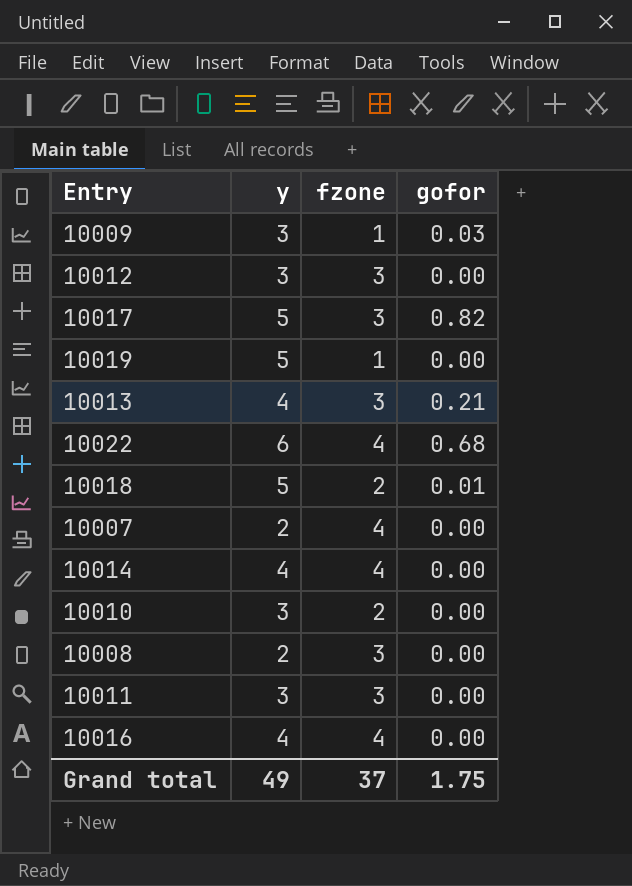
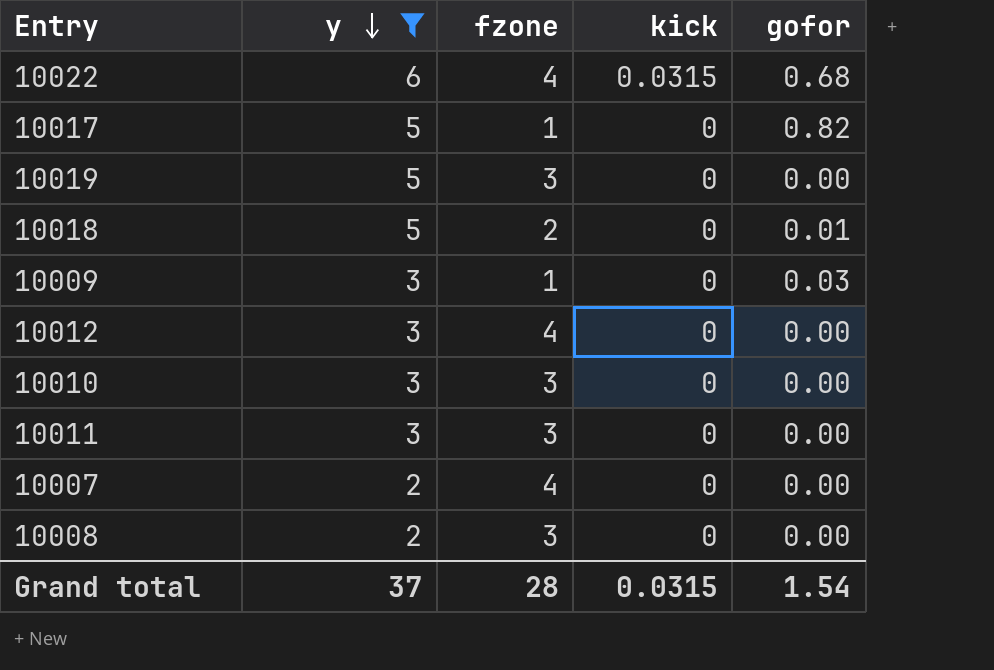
filter: none -> y != 4
row order: none -> y descending
column kick | position: none -> 4
10017 | fzone: 3 -> 1
10019 | fzone: 1 -> 3
10012 | fzone: 3 -> 4
10010 | fzone: 2 -> 3
Grand total | y: 49 -> 37
Grand total | fzone: 37 -> 28
Grand total | gofor: 1.75 -> 1.54

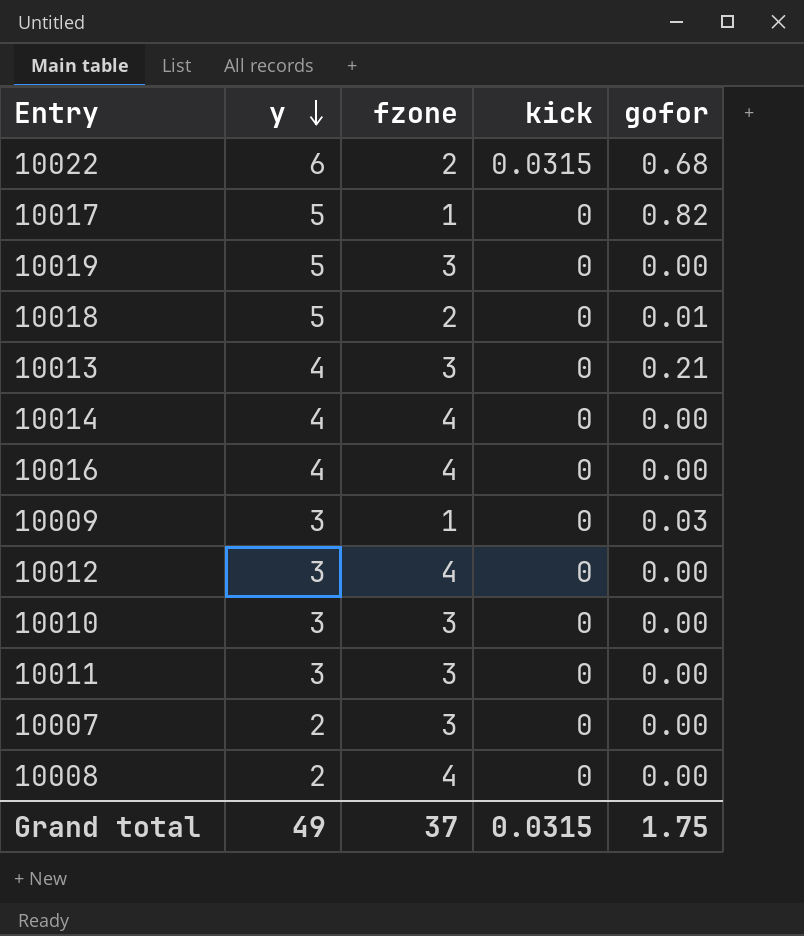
filter: y != 4 -> none
10022 | fzone: 4 -> 2
10007 | fzone: 4 -> 3
10008 | fzone: 3 -> 4
Grand total | y: 37 -> 49
Grand total | fzone: 28 -> 37
Grand total | gofor: 1.54 -> 1.75

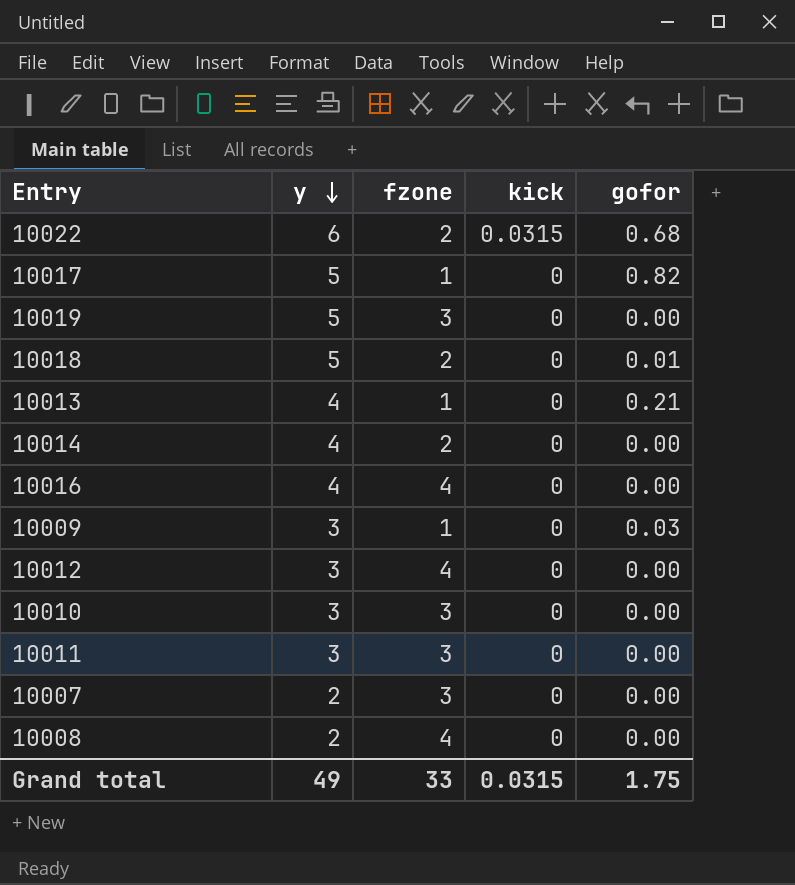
10013 | fzone: 3 -> 1
10014 | fzone: 4 -> 2
Grand total | fzone: 37 -> 33

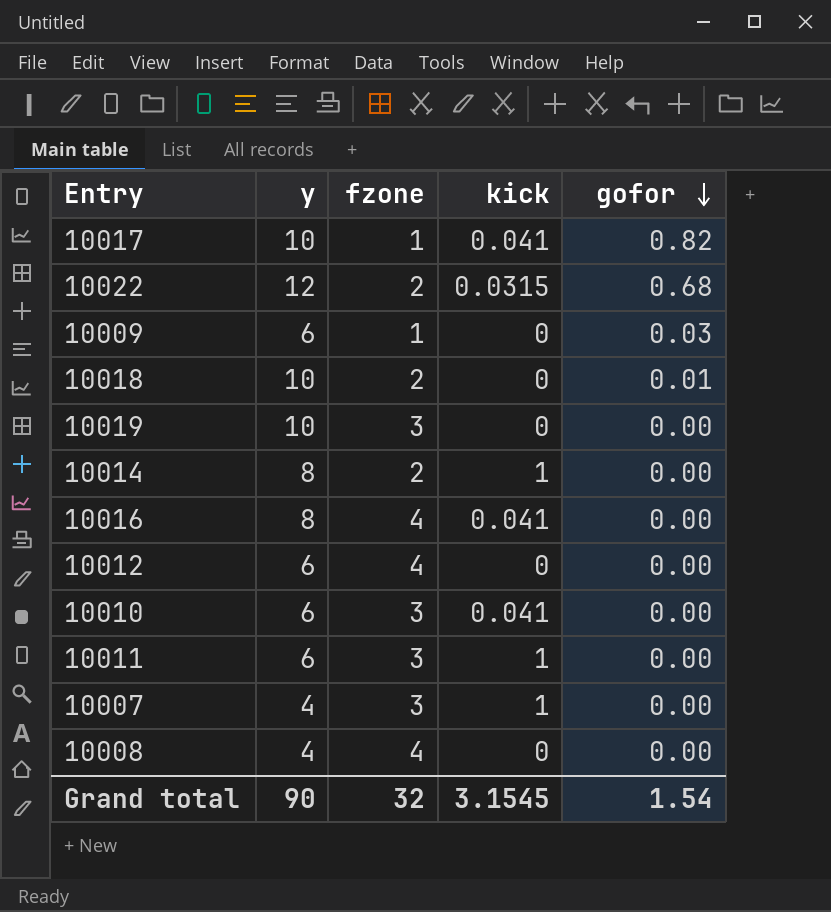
row order: y descending -> gofor descending
row 10013: 4 | 1 | 0 | 0.21 -> none
10017 | y: 5 -> 10
10017 | kick: 0 -> 0.041
10022 | y: 6 -> 12
10009 | y: 3 -> 6
10018 | y: 5 -> 10
10019 | y: 5 -> 10
10014 | y: 4 -> 8
10014 | kick: 0 -> 1
10016 | y: 4 -> 8
10016 | kick: 0 -> 0.041
10012 | y: 3 -> 6
10010 | y: 3 -> 6
10010 | kick: 0 -> 0.041
10011 | y: 3 -> 6
10011 | kick: 0 -> 1
10007 | y: 2 -> 4
10007 | kick: 0 -> 1
10008 | y: 2 -> 4
Grand total | y: 49 -> 90
Grand total | fzone: 33 -> 32
Grand total | kick: 0.0315 -> 3.1545
Grand total | gofor: 1.75 -> 1.54

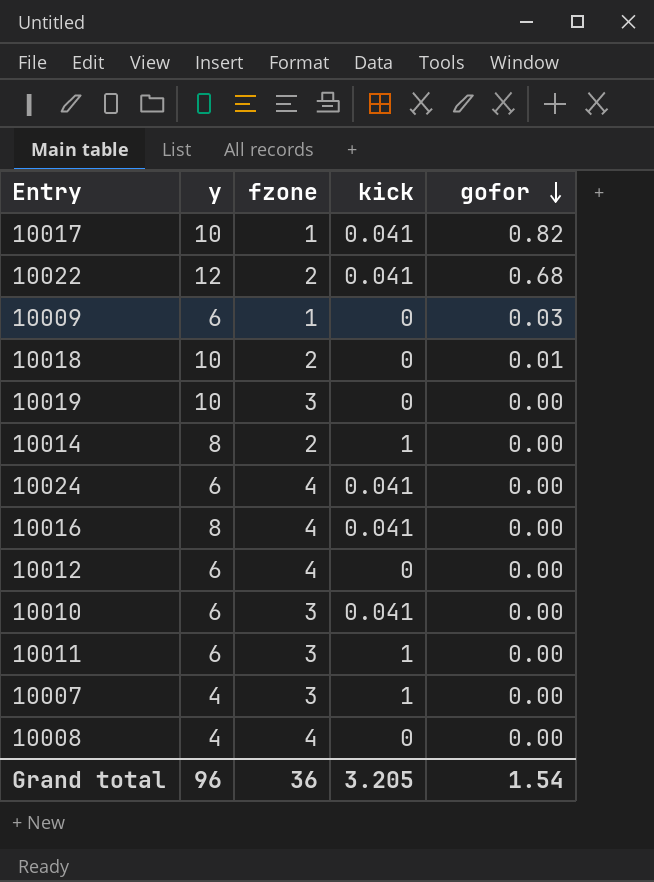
10022 | kick: 0.0315 -> 0.041
row 10024: none -> 6 | 4 | 0.041 | 0.00
Grand total | y: 90 -> 96
Grand total | fzone: 32 -> 36
Grand total | kick: 3.1545 -> 3.205

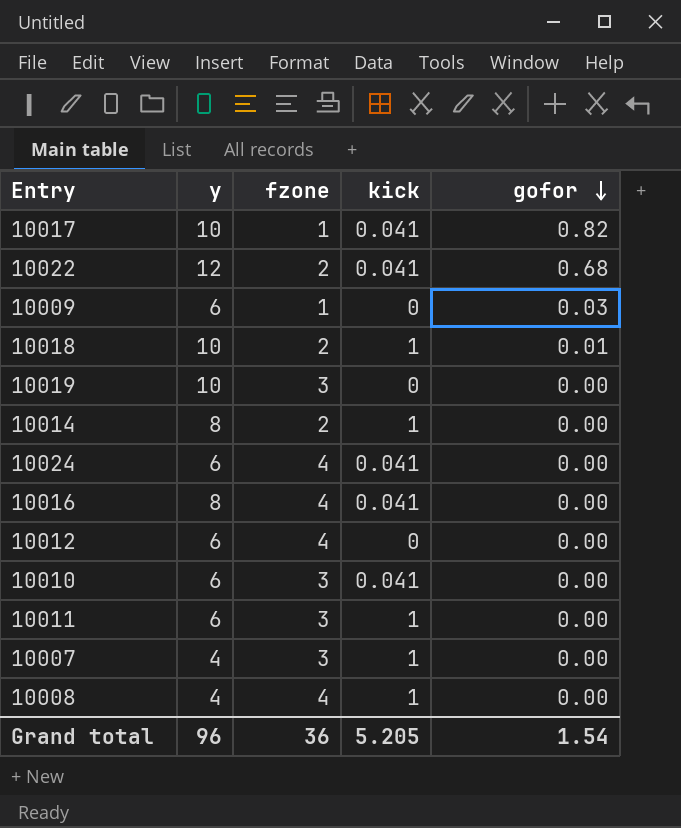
10018 | kick: 0 -> 1
10008 | kick: 0 -> 1
Grand total | kick: 3.205 -> 5.205

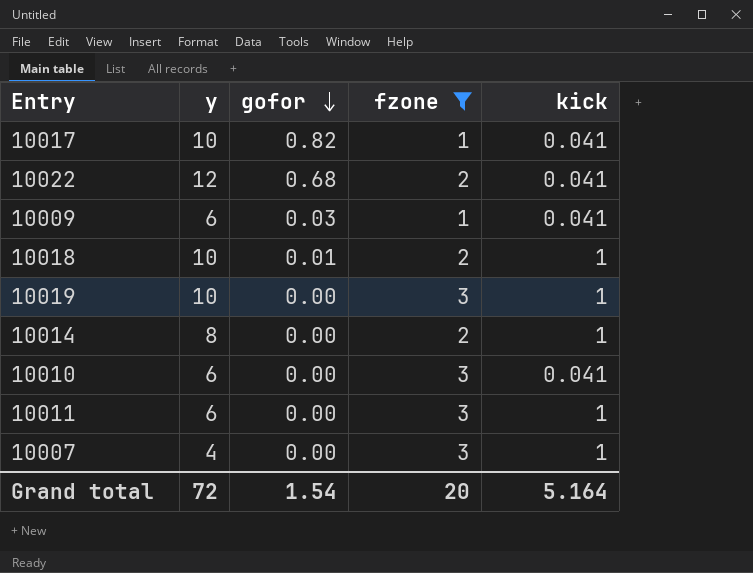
filter: none -> fzone != 4
column gofor | position: 5 -> 3
10009 | kick: 0 -> 0.041
10019 | kick: 0 -> 1
Grand total | y: 96 -> 72
Grand total | fzone: 36 -> 20
Grand total | kick: 5.205 -> 5.164

